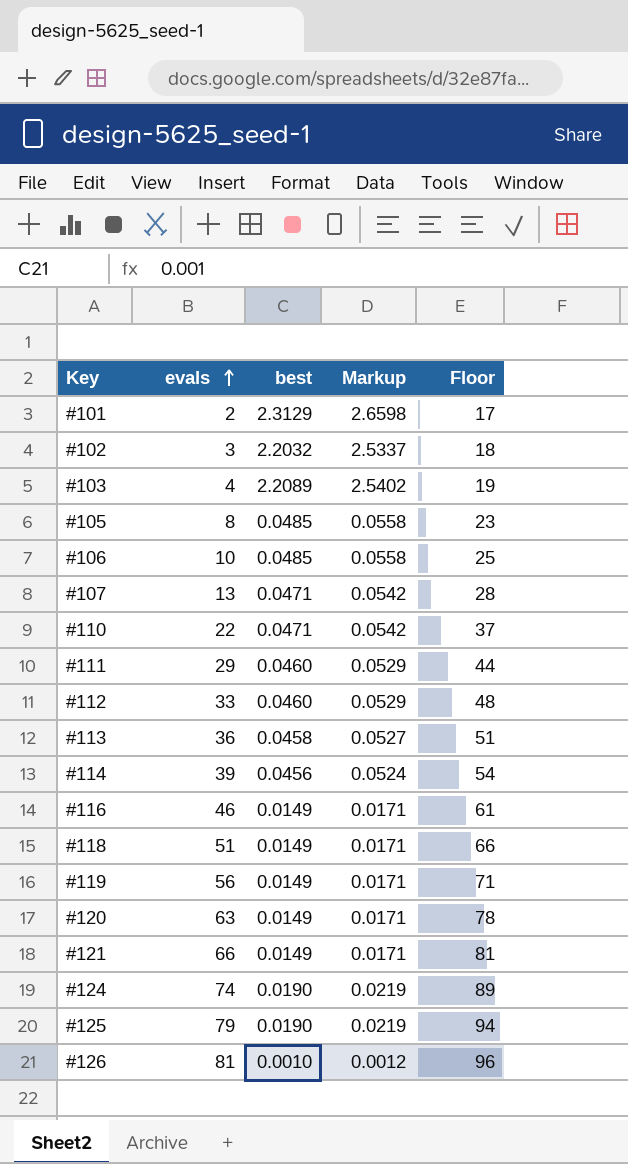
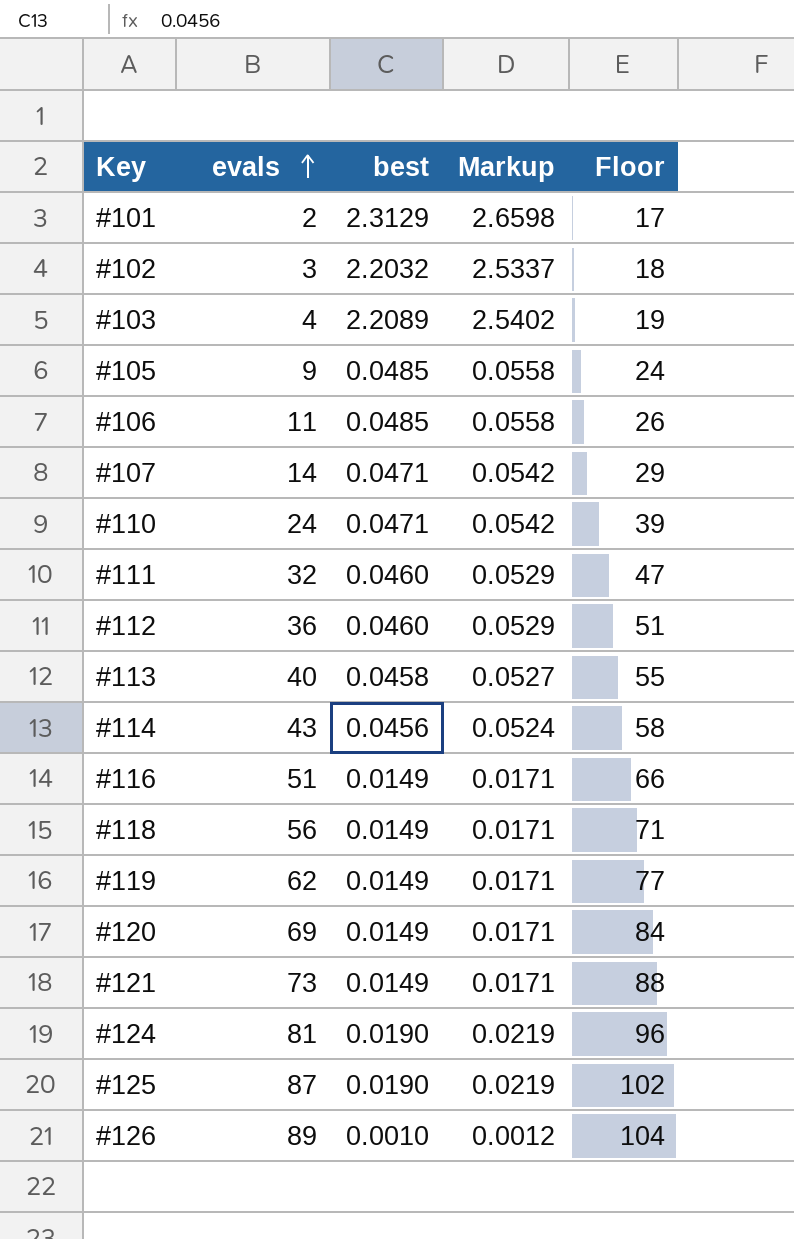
#105 | evals: 8 -> 9
#105 | Floor: 23 -> 24
#106 | evals: 10 -> 11
#106 | Floor: 25 -> 26
#107 | evals: 13 -> 14
#107 | Floor: 28 -> 29
#110 | evals: 22 -> 24
#110 | Floor: 37 -> 39
#111 | evals: 29 -> 32
#111 | Floor: 44 -> 47
#112 | evals: 33 -> 36
#112 | Floor: 48 -> 51
#113 | evals: 36 -> 40
#113 | Floor: 51 -> 55
#114 | evals: 39 -> 43
#114 | Floor: 54 -> 58
#116 | evals: 46 -> 51
#116 | Floor: 61 -> 66
#118 | evals: 51 -> 56
#118 | Floor: 66 -> 71
#119 | evals: 56 -> 62
#119 | Floor: 71 -> 77
#120 | evals: 63 -> 69
#120 | Floor: 78 -> 84
#121 | evals: 66 -> 73
#121 | Floor: 81 -> 88
#124 | evals: 74 -> 81
#124 | Floor: 89 -> 96
#125 | evals: 79 -> 87
#125 | Floor: 94 -> 102
#126 | evals: 81 -> 89
#126 | Floor: 96 -> 104

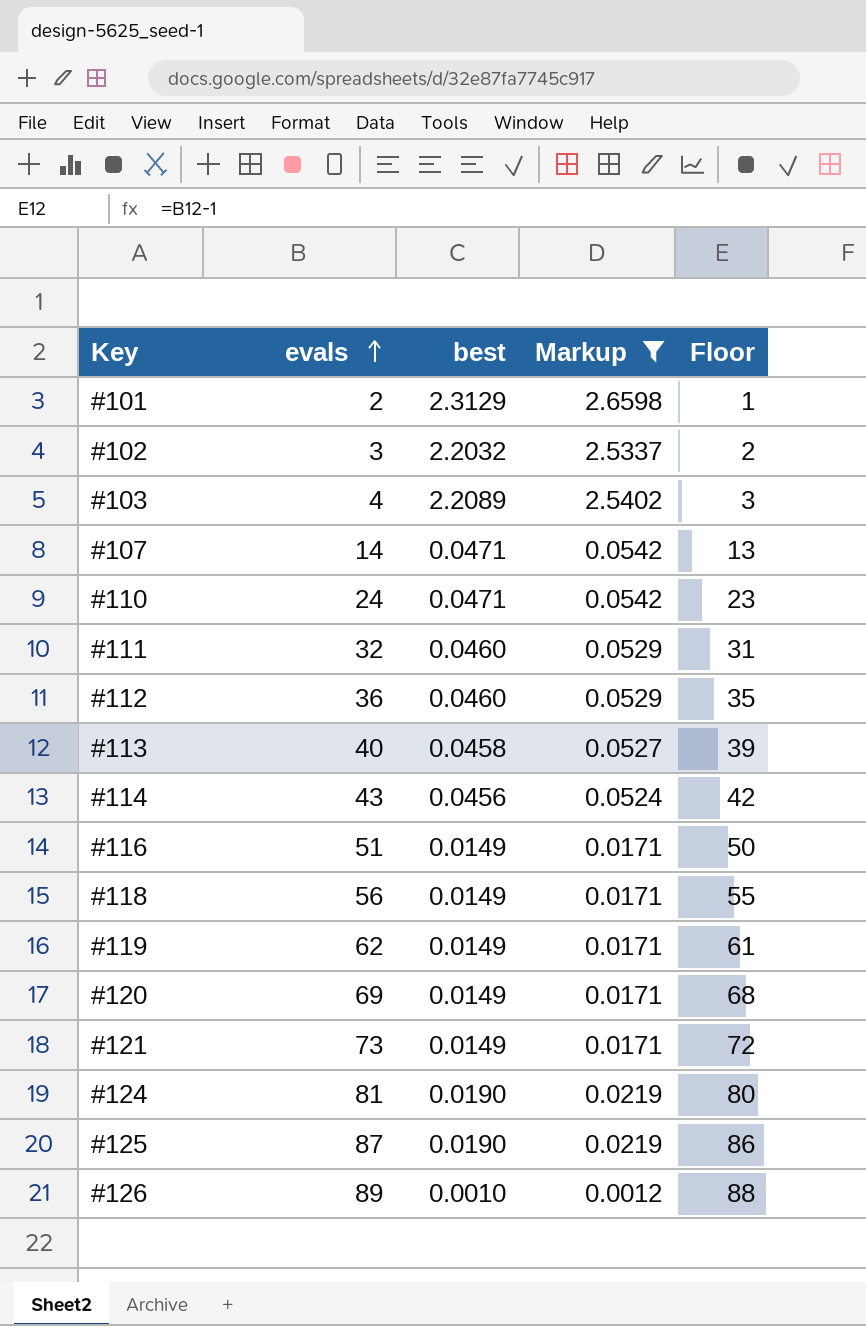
filter: none -> Markup != 0.0558
column Floor | formula: [evals] + 15 -> [evals] - 1

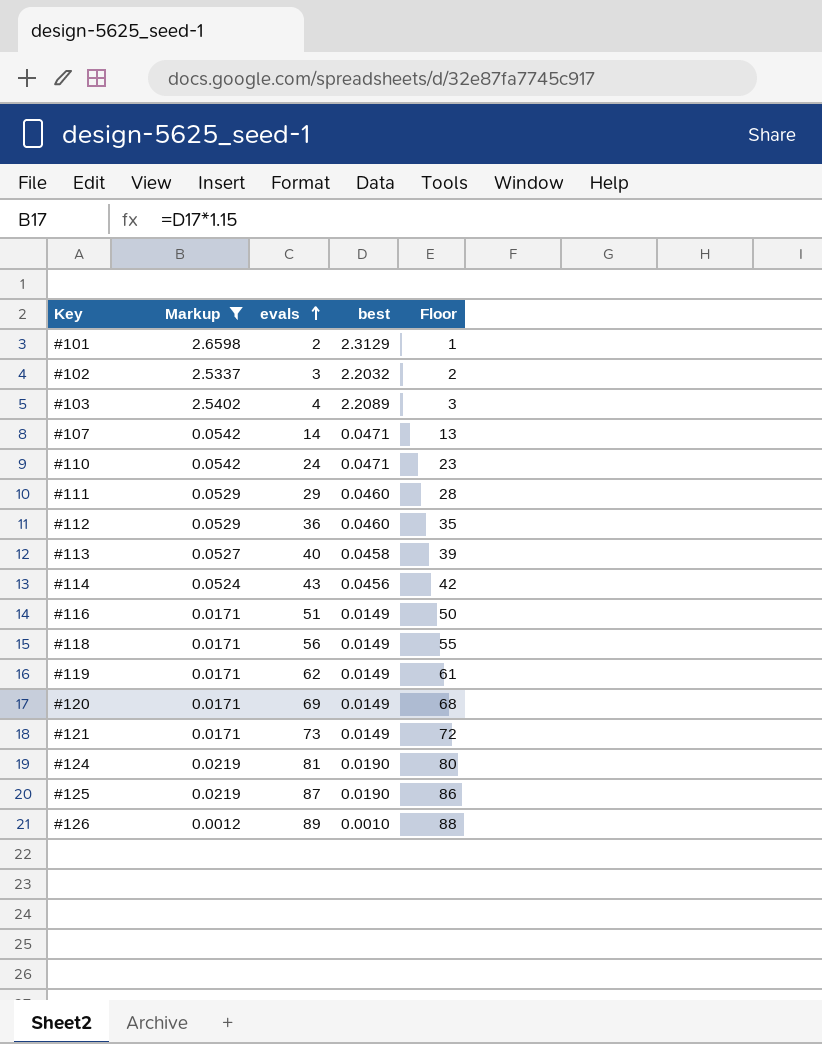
column Markup | position: 4 -> 2
#111 | evals: 32 -> 29
#111 | Floor: 31 -> 28

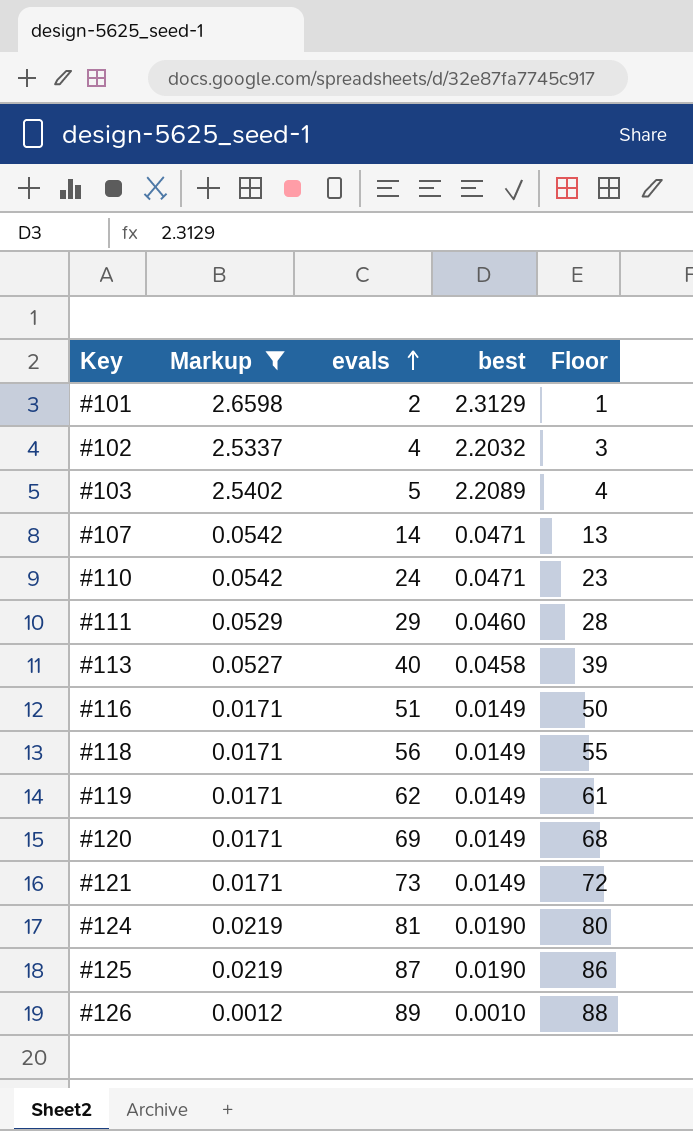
row #112: 0.0529 | 36 | 0.0460 | 35 -> none
row #114: 0.0524 | 43 | 0.0456 | 42 -> none
#102 | evals: 3 -> 4
#102 | Floor: 2 -> 3
#103 | evals: 4 -> 5
#103 | Floor: 3 -> 4

